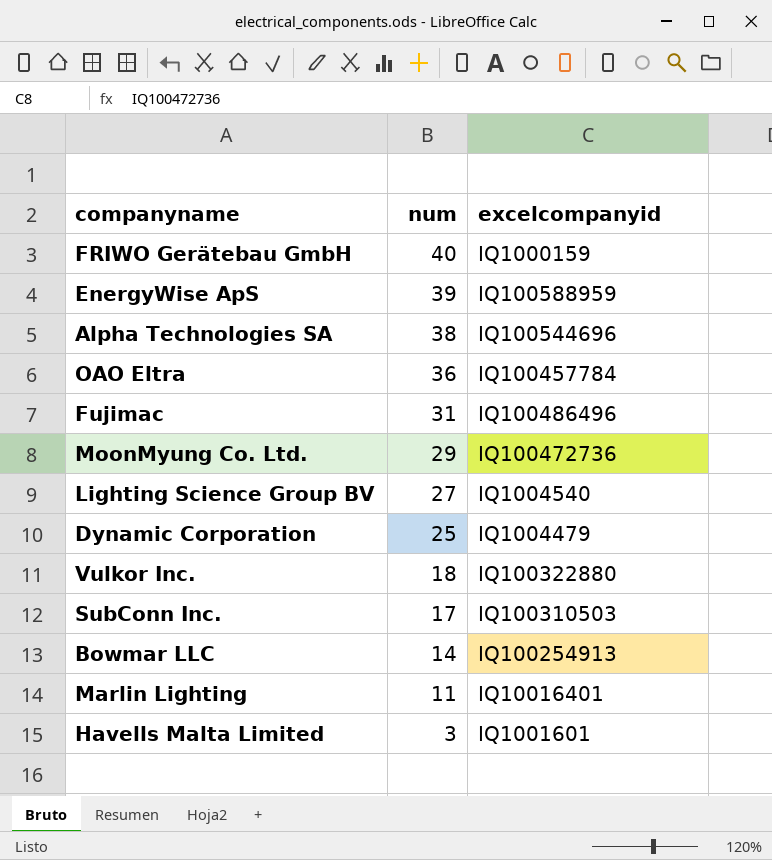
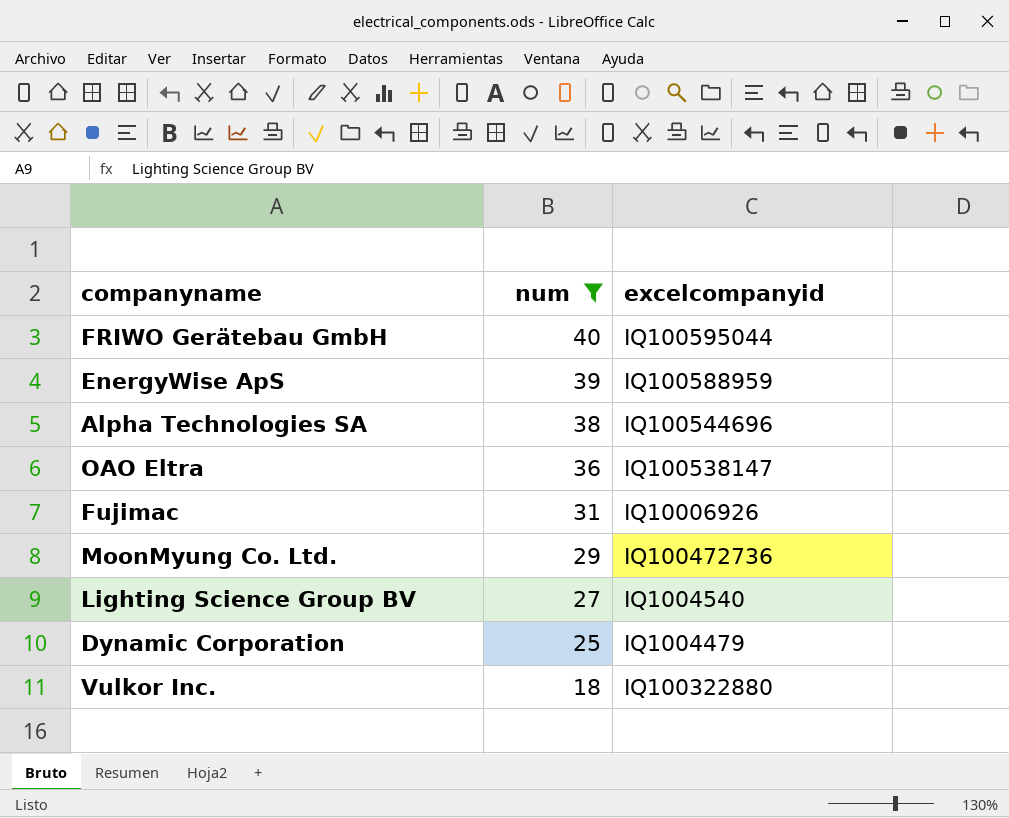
filter: none -> num >= 18
FRIWO Gerätebau GmbH | excelcompanyid: IQ1000159 -> IQ100595044
OAO Eltra | excelcompanyid: IQ100457784 -> IQ100538147
Fujimac | excelcompanyid: IQ100486496 -> IQ10006926

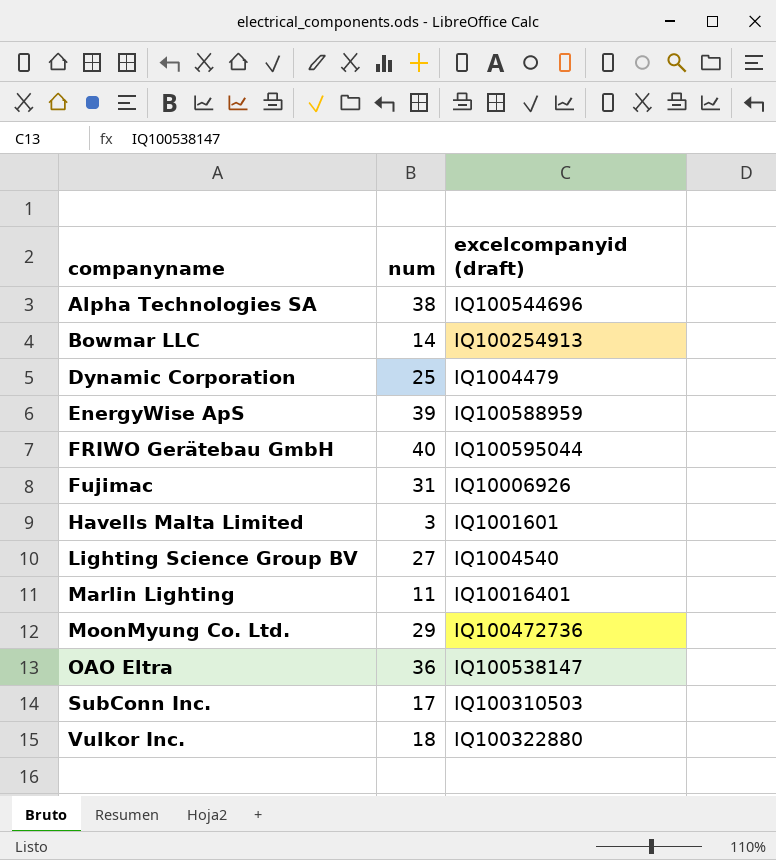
filter: num >= 18 -> none
row order: num descending -> companyname ascending
column name: excelcompanyid -> excelcompanyid (draft)

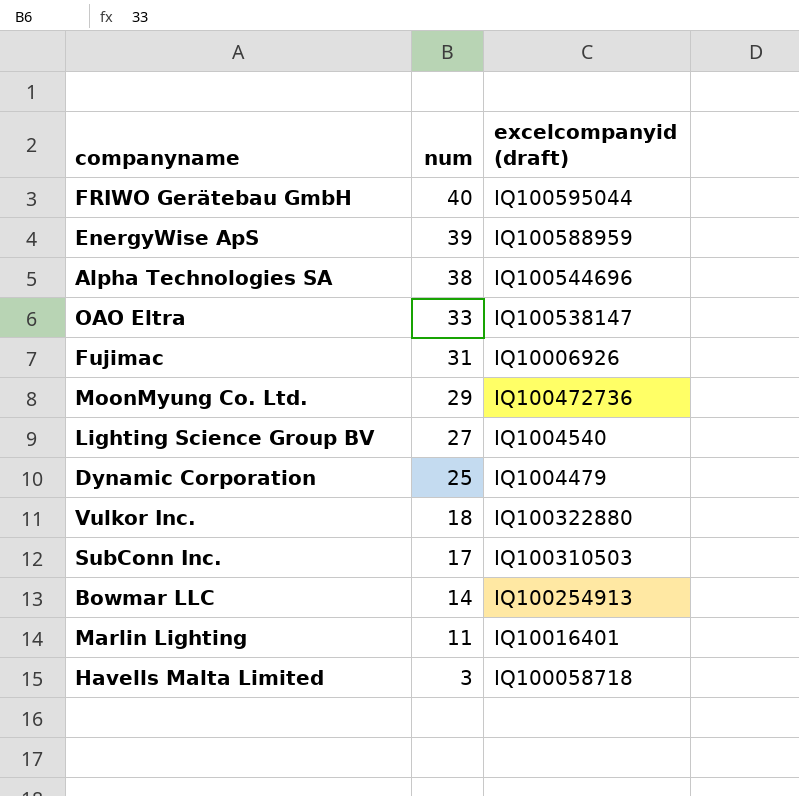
row order: companyname ascending -> num descending
OAO Eltra | num: 36 -> 33
Havells Malta Limited | excelcompanyid (draft): IQ1001601 -> IQ100058718

